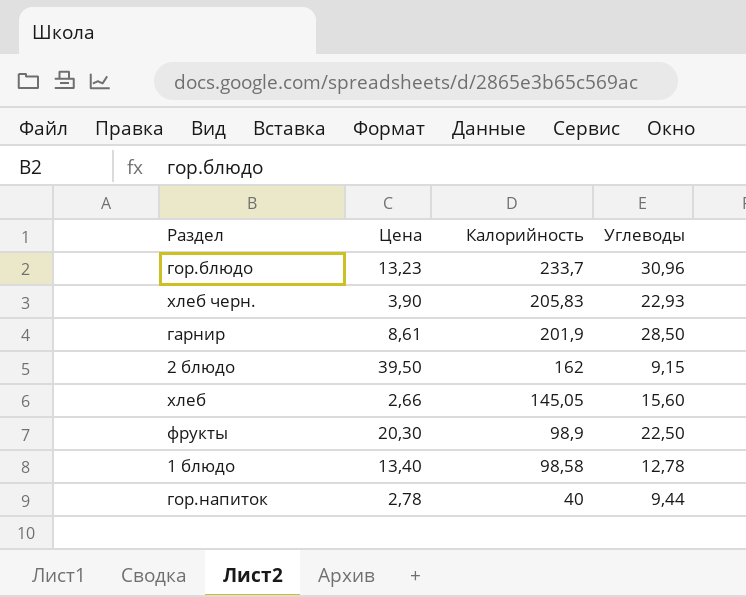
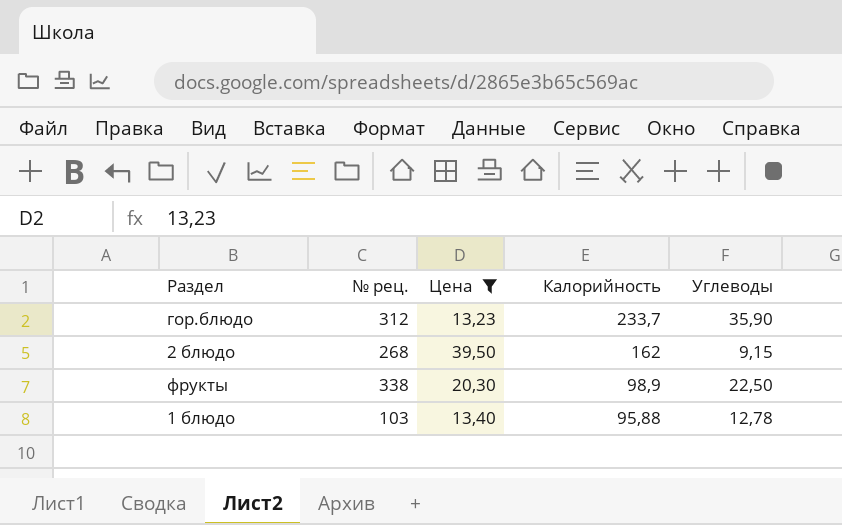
filter: none -> Цена >= 13,23
column № рец. | position: none -> 2
гор.блюдо | Углеводы: 30,96 -> 35,90
1 блюдо | Калорийность: 98,58 -> 95,88

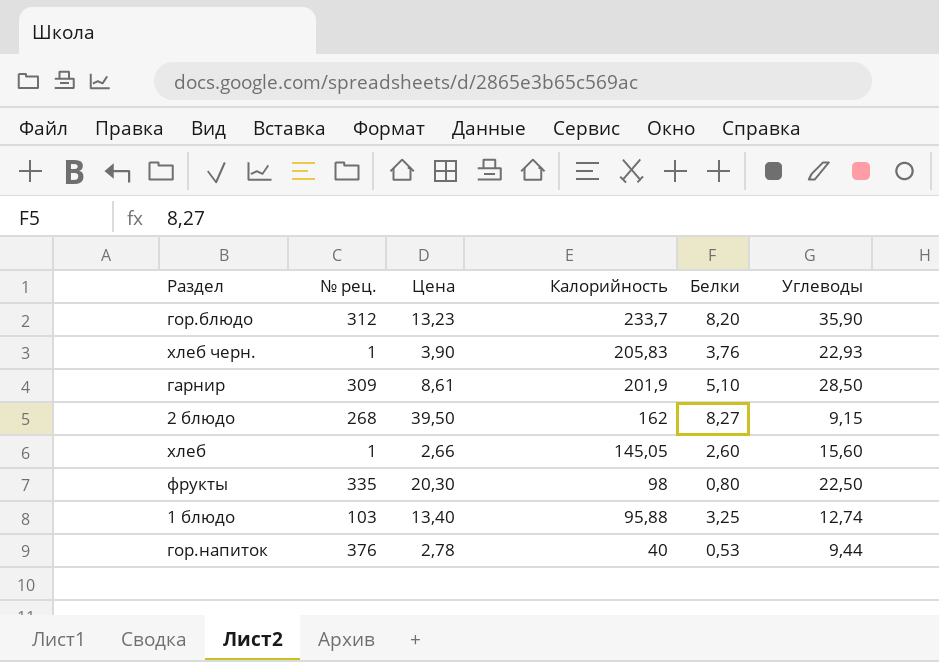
filter: Цена >= 13,23 -> none
column Белки | position: none -> 5
фрукты | № рец.: 338 -> 335
фрукты | Калорийность: 98,9 -> 98
1 блюдо | Углеводы: 12,78 -> 12,74

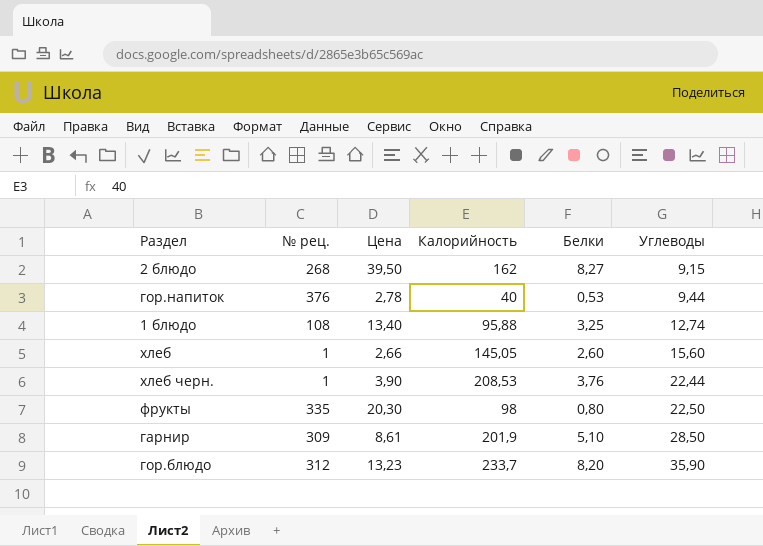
row order: Калорийность descending -> Углеводы ascending
1 блюдо | № рец.: 103 -> 108
хлеб черн. | Калорийность: 205,83 -> 208,53
хлеб черн. | Углеводы: 22,93 -> 22,44

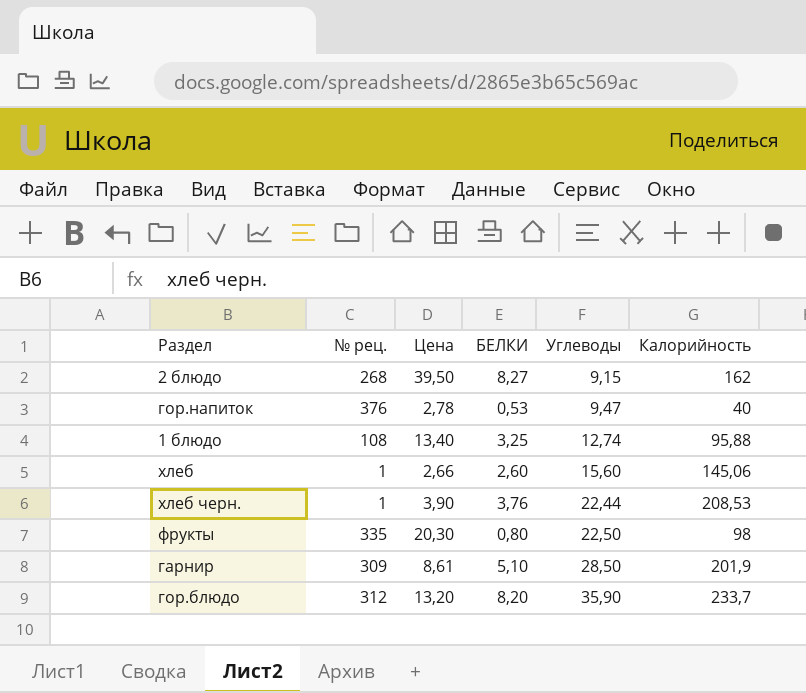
column name: Белки -> БЕЛКИ
column Калорийность | position: 4 -> 6
гор.напиток | Углеводы: 9,44 -> 9,47
хлеб | Калорийность: 145,05 -> 145,06
гор.блюдо | Цена: 13,23 -> 13,20

